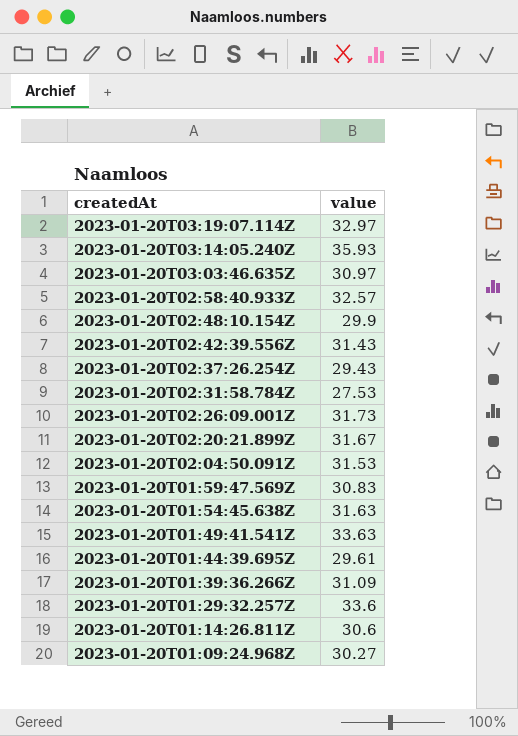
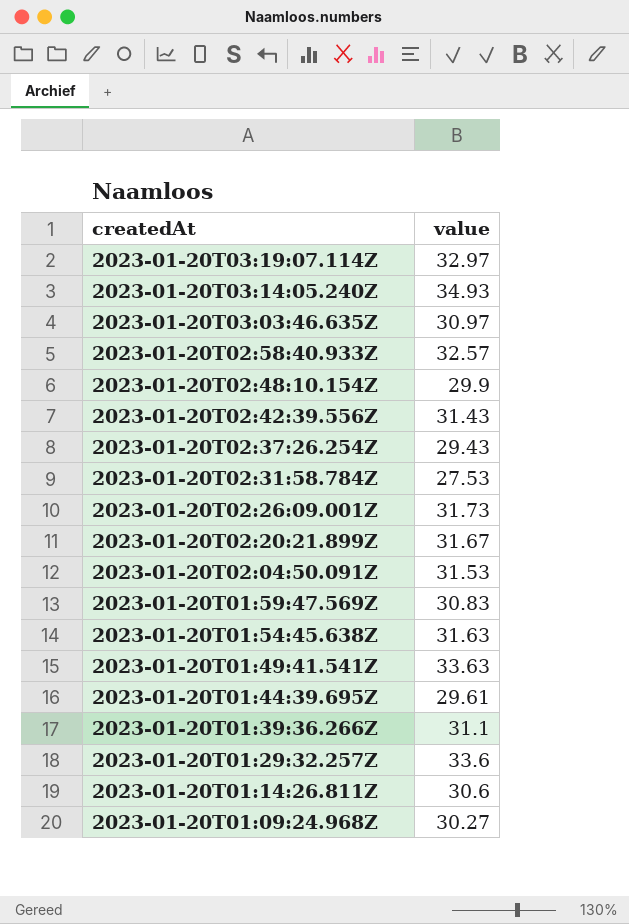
2023-01-20T03:14:05.240Z | value: 35.93 -> 34.93
2023-01-20T01:39:36.266Z | value: 31.09 -> 31.1

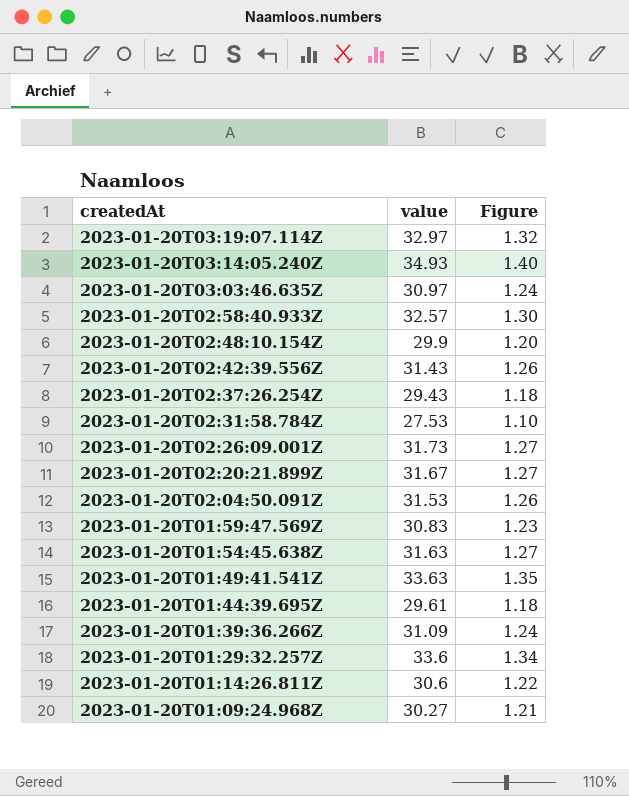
column Figure | formula: none -> [value] * 0.04
2023-01-20T01:39:36.266Z | value: 31.1 -> 31.09

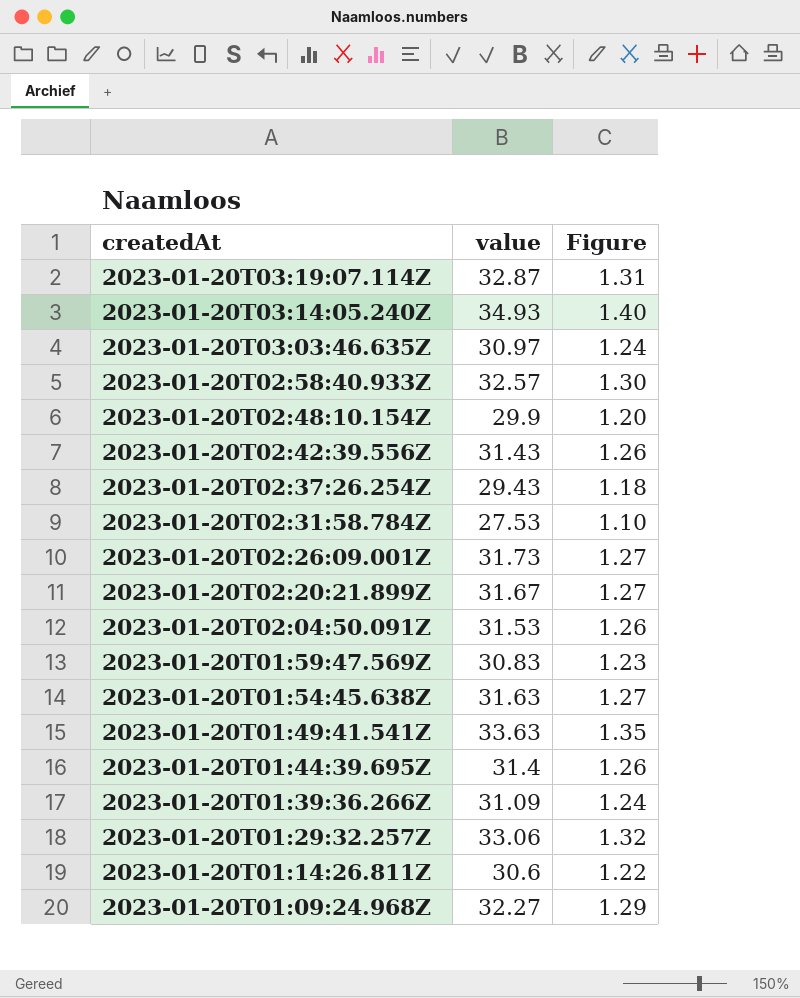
2023-01-20T03:19:07.114Z | value: 32.97 -> 32.87
2023-01-20T03:19:07.114Z | Figure: 1.32 -> 1.31
2023-01-20T01:44:39.695Z | value: 29.61 -> 31.4
2023-01-20T01:44:39.695Z | Figure: 1.18 -> 1.26
2023-01-20T01:29:32.257Z | value: 33.6 -> 33.06
2023-01-20T01:29:32.257Z | Figure: 1.34 -> 1.32
2023-01-20T01:09:24.968Z | value: 30.27 -> 32.27
2023-01-20T01:09:24.968Z | Figure: 1.21 -> 1.29

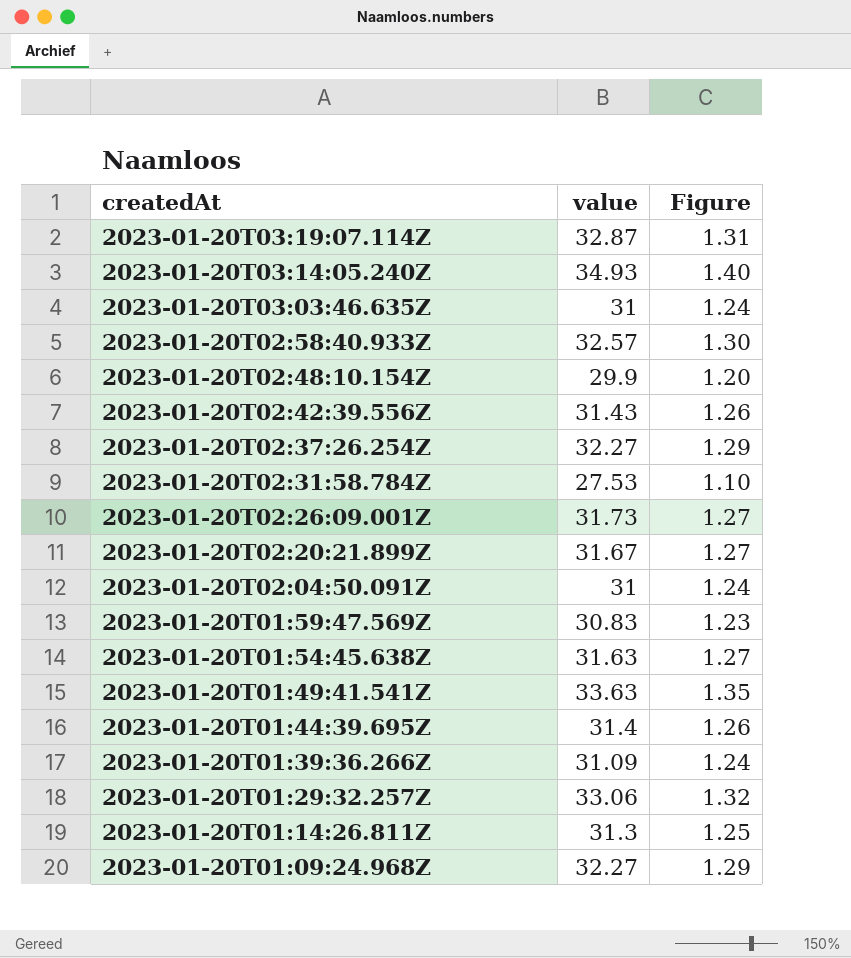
2023-01-20T03:03:46.635Z | value: 30.97 -> 31
2023-01-20T02:37:26.254Z | value: 29.43 -> 32.27
2023-01-20T02:37:26.254Z | Figure: 1.18 -> 1.29
2023-01-20T02:04:50.091Z | value: 31.53 -> 31
2023-01-20T02:04:50.091Z | Figure: 1.26 -> 1.24
2023-01-20T01:14:26.811Z | value: 30.6 -> 31.3
2023-01-20T01:14:26.811Z | Figure: 1.22 -> 1.25

